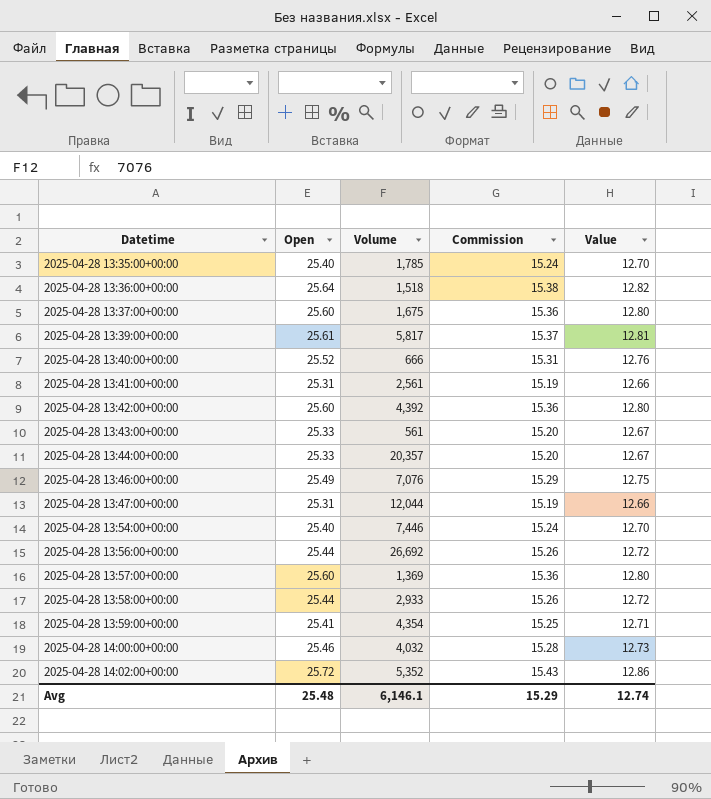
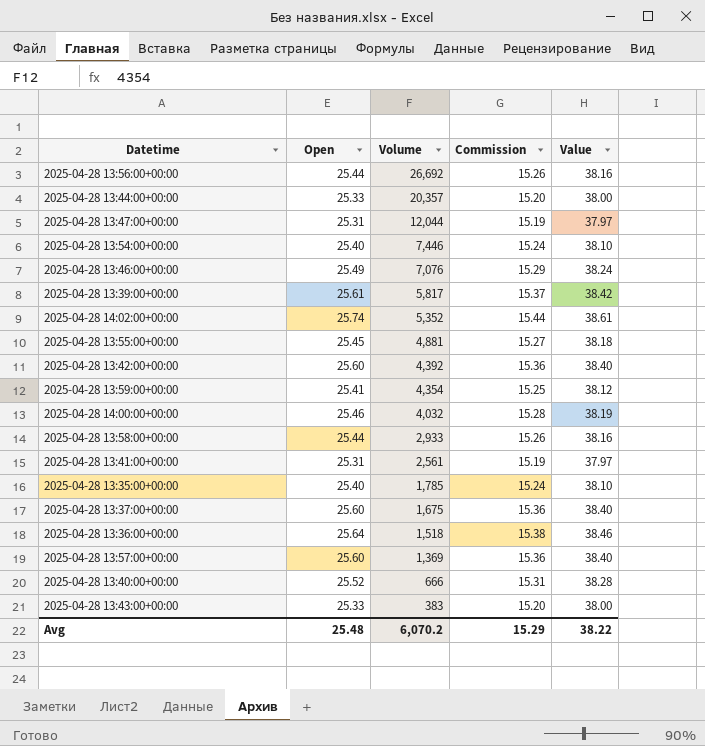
row order: Datetime ascending -> Volume descending
column Value | formula: [Open] * 0.5 -> [Open] * 1.5
2025-04-28 14:02:00+00:00 | Open: 25.72 -> 25.74
2025-04-28 14:02:00+00:00 | Commission: 15.43 -> 15.44
row 2025-04-28 13:55:00+00:00: none -> 25.45 | 4,881 | 15.27 | 38.18
2025-04-28 13:43:00+00:00 | Volume: 561 -> 383
Avg | Volume: 6,146.1 -> 6,070.2
Avg | Value: 12.74 -> 38.22

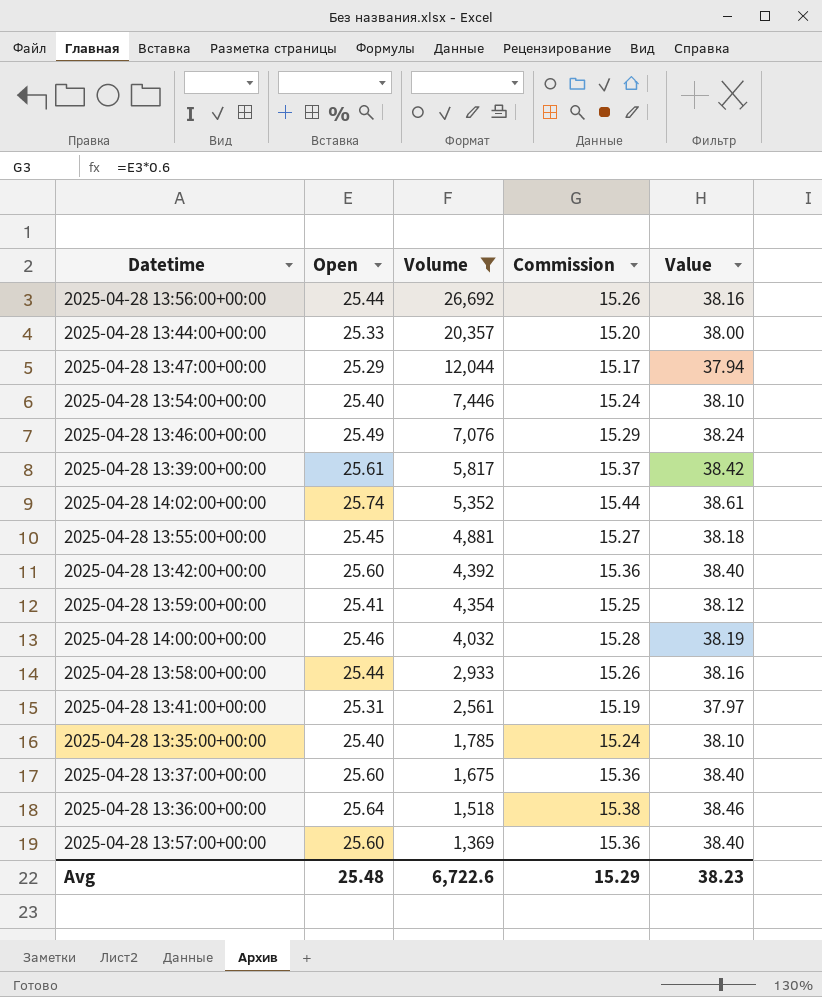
filter: none -> Volume >= 1,369
2025-04-28 13:47:00+00:00 | Open: 25.31 -> 25.29
2025-04-28 13:47:00+00:00 | Commission: 15.19 -> 15.17
2025-04-28 13:47:00+00:00 | Value: 37.97 -> 37.94
Avg | Volume: 6,070.2 -> 6,722.6
Avg | Value: 38.22 -> 38.23

